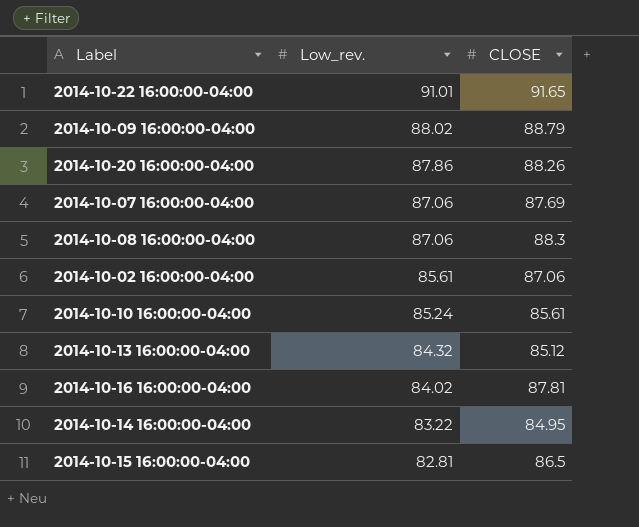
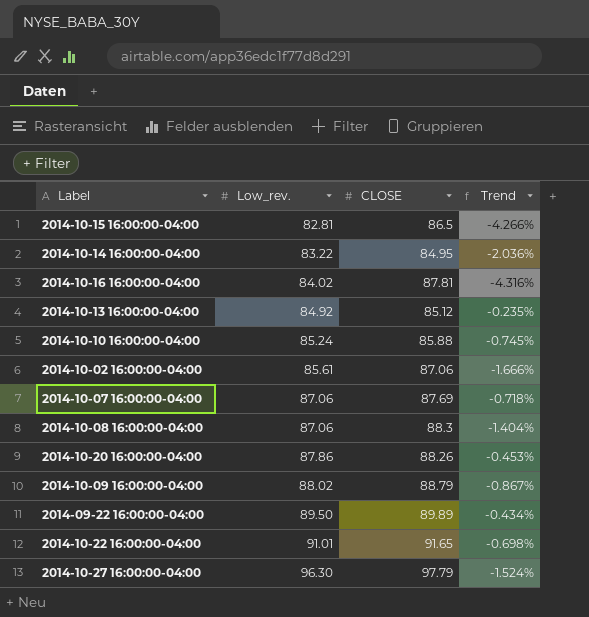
row order: Low_rev. descending -> Low_rev. ascending
column Trend | formula: none -> ([Low_rev.] - [CLOSE]) / [CLOSE]
2014-10-13 16:00:00-04:00 | Low_rev.: 84.32 -> 84.92
2014-10-10 16:00:00-04:00 | CLOSE: 85.61 -> 85.88
row 2014-09-22 16:00:00-04:00: none -> 89.50 | 89.89 | -0.434%
row 2014-10-27 16:00:00-04:00: none -> 96.30 | 97.79 | -1.524%

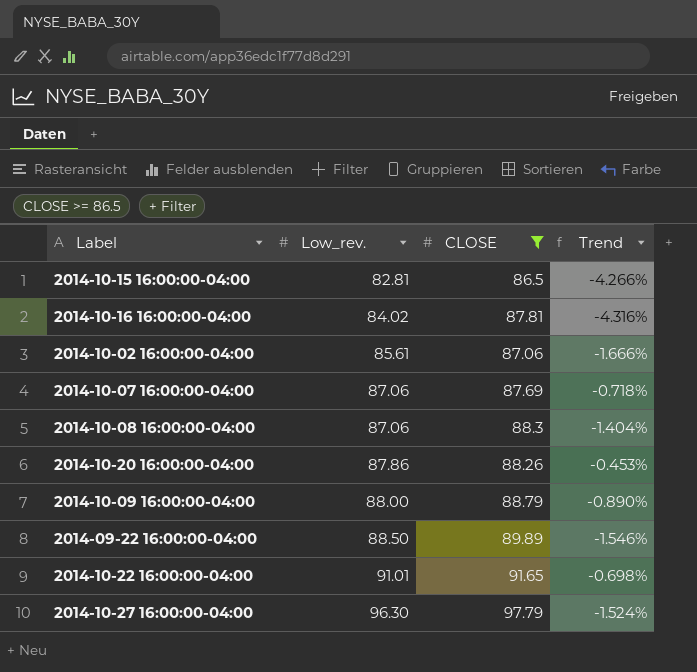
filter: none -> CLOSE >= 86.5
2014-10-09 16:00:00-04:00 | Low_rev.: 88.02 -> 88.00
2014-10-09 16:00:00-04:00 | Trend: -0.867% -> -0.890%
2014-09-22 16:00:00-04:00 | Low_rev.: 89.50 -> 88.50
2014-09-22 16:00:00-04:00 | Trend: -0.434% -> -1.546%

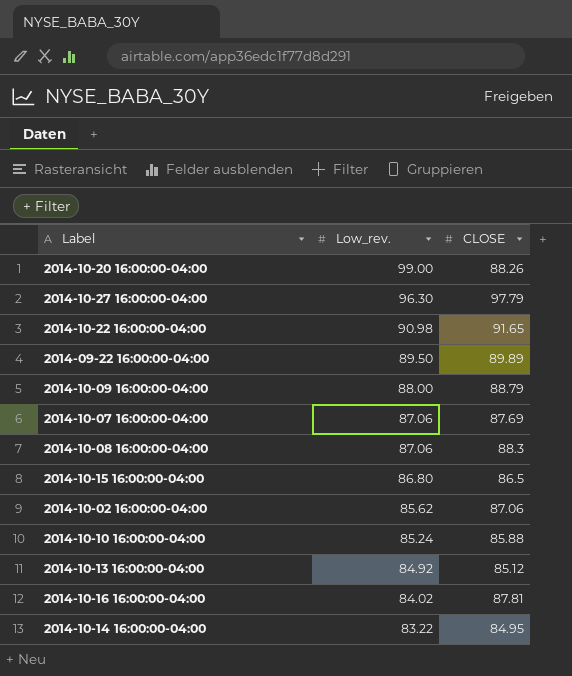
filter: CLOSE >= 86.5 -> none
row order: Low_rev. ascending -> Low_rev. descending
column Trend | formula: ([Low_rev.] - [CLOSE]) / [CLOSE] -> none
2014-10-20 16:00:00-04:00 | Low_rev.: 87.86 -> 99.00
2014-10-22 16:00:00-04:00 | Low_rev.: 91.01 -> 90.98
2014-09-22 16:00:00-04:00 | Low_rev.: 88.50 -> 89.50
2014-10-15 16:00:00-04:00 | Low_rev.: 82.81 -> 86.80
2014-10-02 16:00:00-04:00 | Low_rev.: 85.61 -> 85.62

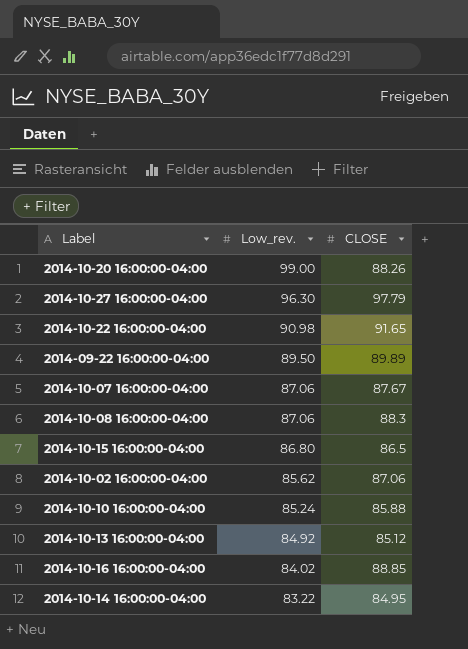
row 2014-10-09 16:00:00-04:00: 88.00 | 88.79 -> none
2014-10-07 16:00:00-04:00 | CLOSE: 87.69 -> 87.67
2014-10-16 16:00:00-04:00 | CLOSE: 87.81 -> 88.85

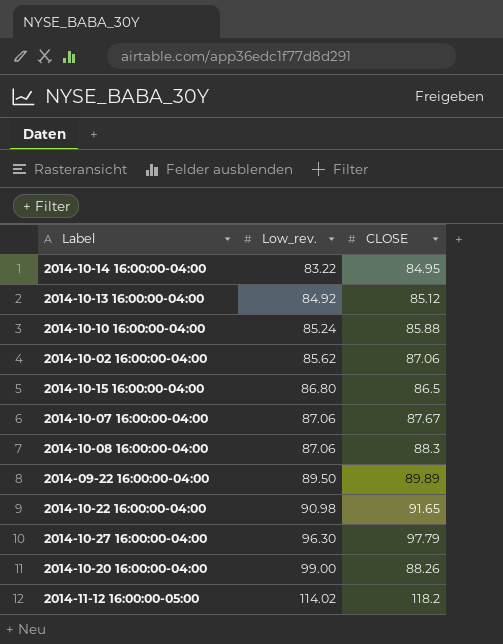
row order: Low_rev. descending -> Low_rev. ascending
row 2014-10-16 16:00:00-04:00: 84.02 | 88.85 -> none
row 2014-11-12 16:00:00-05:00: none -> 114.02 | 118.2

